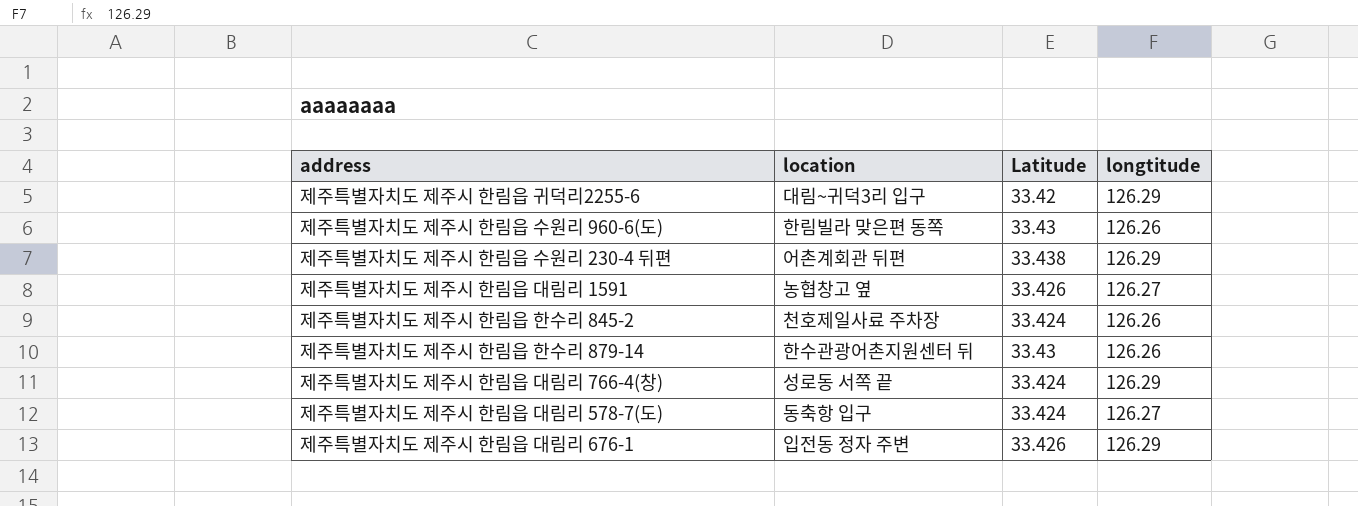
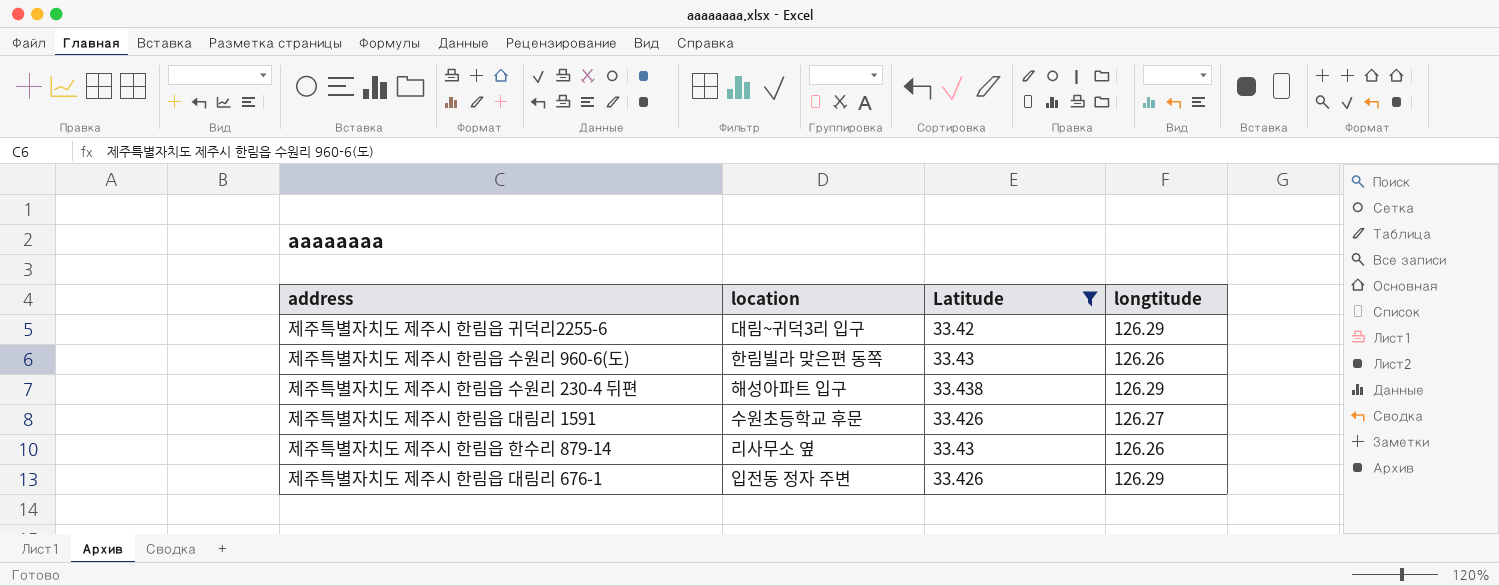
filter: none -> Latitude != 33.424
제주특별자치도 제주시 한림읍 수원리 230-4 뒤편 | location: 어촌계회관 뒤편 -> 해성아파트 입구
제주특별자치도 제주시 한림읍 대림리 1591 | location: 농협창고 옆 -> 수원초등학교 후문
제주특별자치도 제주시 한림읍 한수리 879-14 | location: 한수관광어촌지원센터 뒤 -> 리사무소 옆

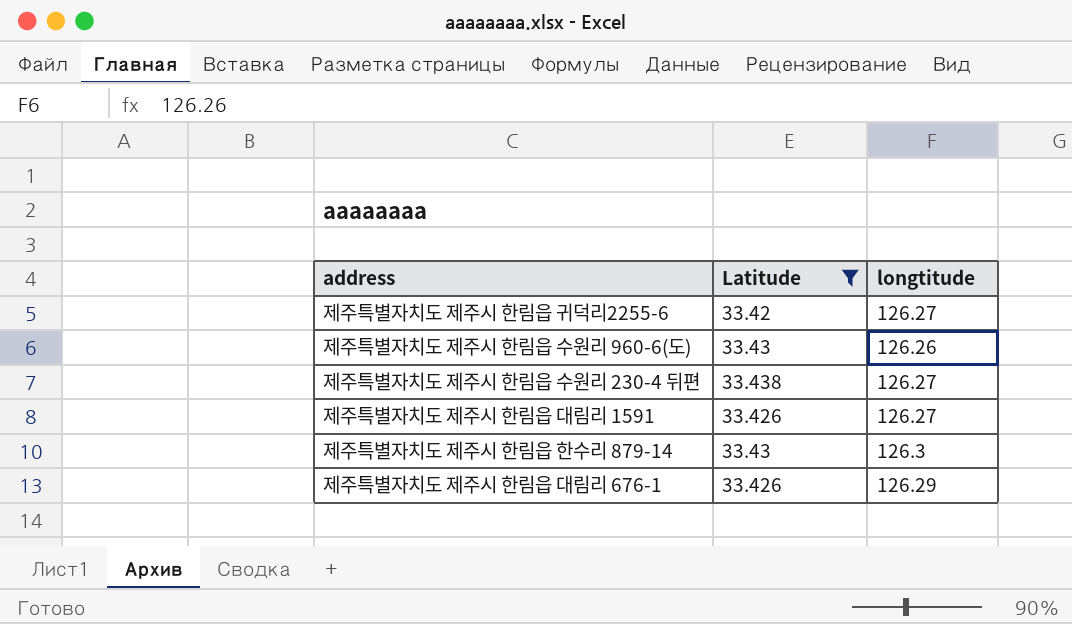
column location | position: 2 -> none
제주특별자치도 제주시 한림읍 귀덕리2255-6 | longtitude: 126.29 -> 126.27
제주특별자치도 제주시 한림읍 수원리 230-4 뒤편 | longtitude: 126.29 -> 126.27
제주특별자치도 제주시 한림읍 한수리 879-14 | longtitude: 126.26 -> 126.3

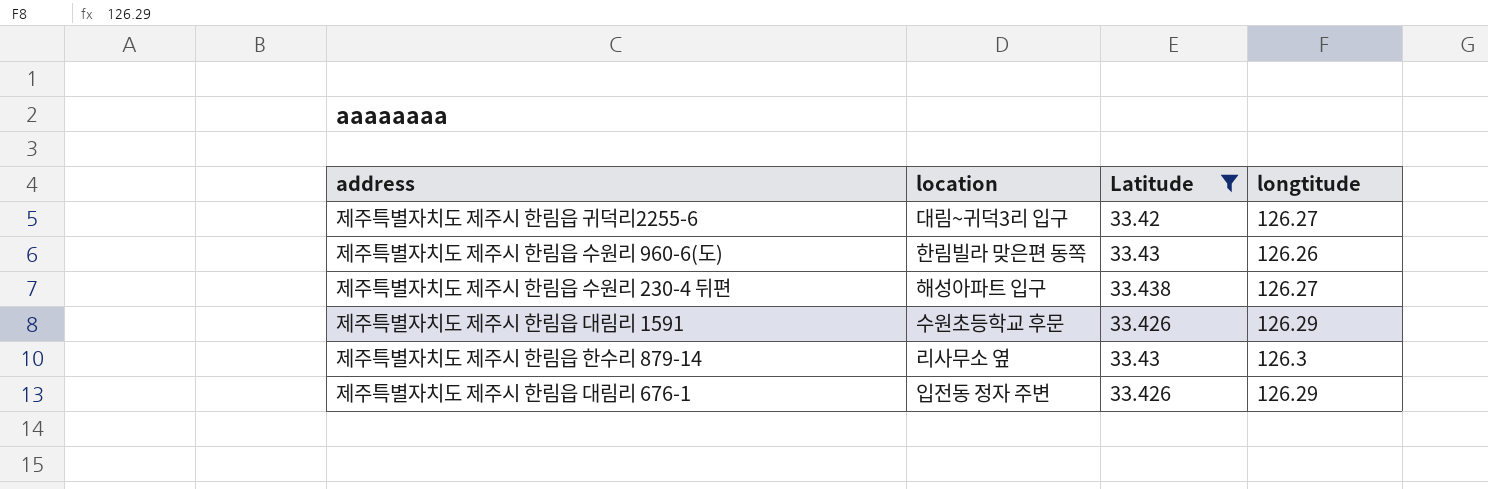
column location | position: none -> 2
제주특별자치도 제주시 한림읍 대림리 1591 | longtitude: 126.27 -> 126.29

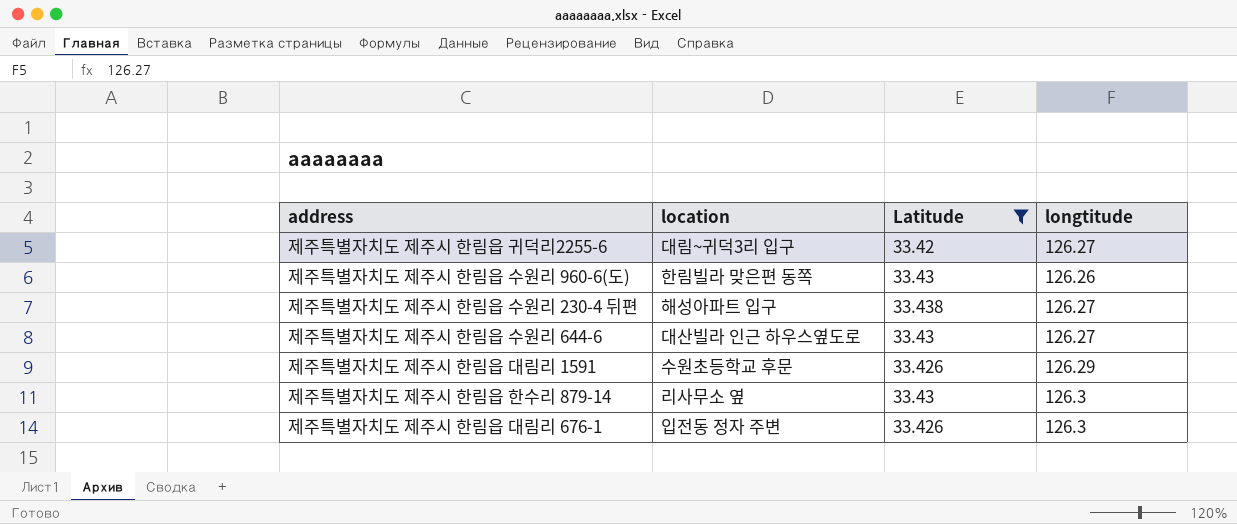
row 제주특별자치도 제주시 한림읍 수원리 644-6: none -> 대산빌라 인근 하우스옆도로 | 33.43 | 126.27
제주특별자치도 제주시 한림읍 대림리 676-1 | longtitude: 126.29 -> 126.3

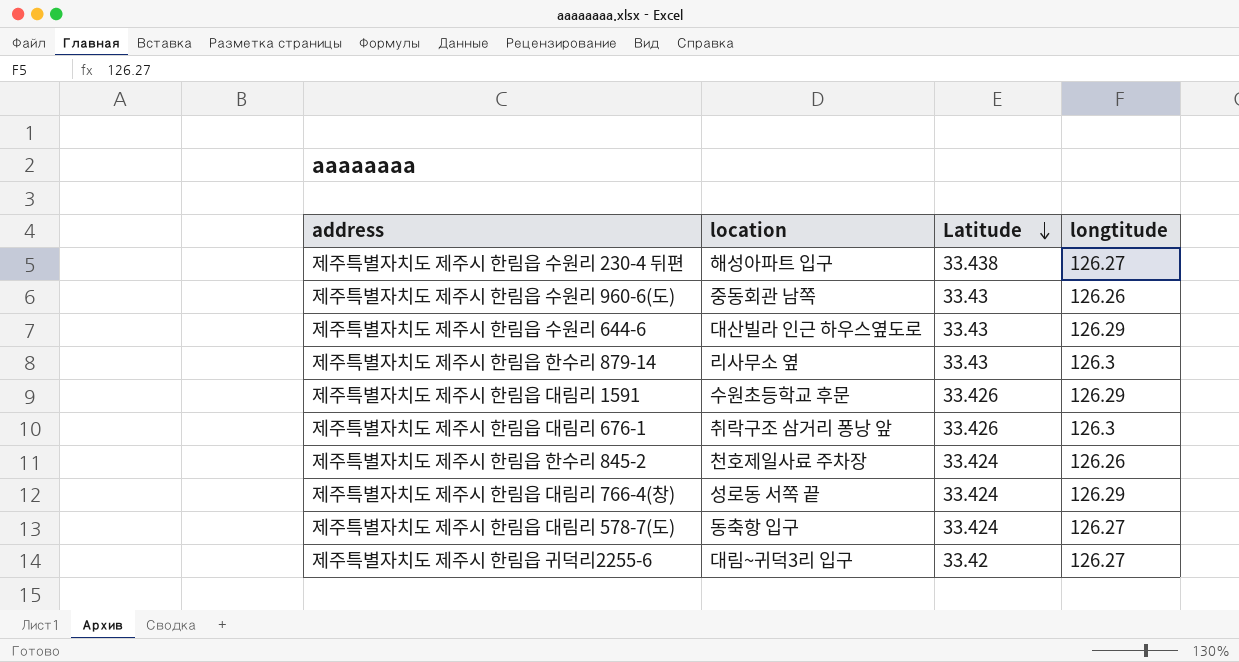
filter: Latitude != 33.424 -> none
row order: none -> Latitude descending
제주특별자치도 제주시 한림읍 수원리 960-6(도) | location: 한림빌라 맞은편 동쪽 -> 중동회관 남쪽
제주특별자치도 제주시 한림읍 수원리 644-6 | longtitude: 126.27 -> 126.29
제주특별자치도 제주시 한림읍 대림리 676-1 | location: 입전동 정자 주변 -> 취락구조 삼거리 퐁낭 앞

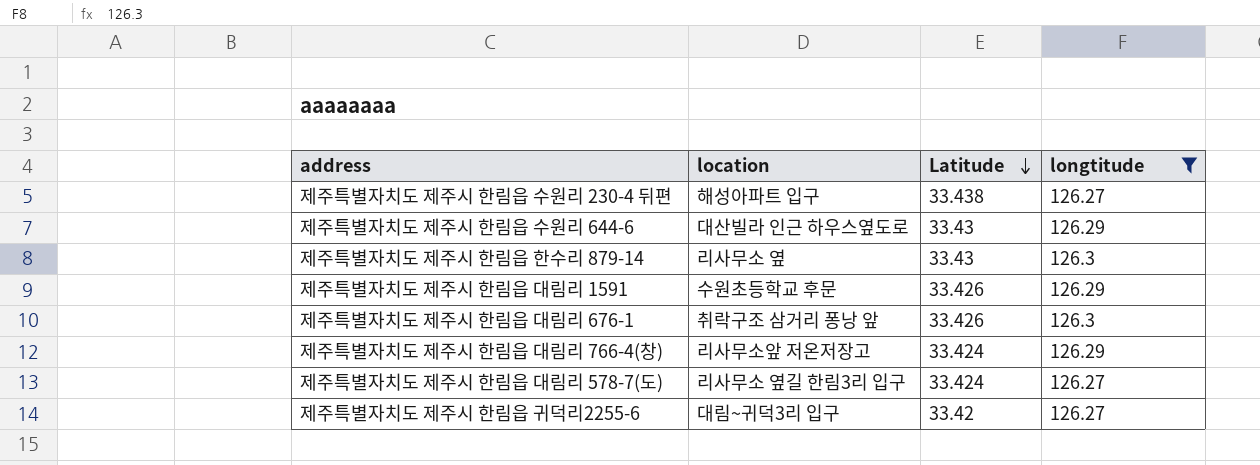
filter: none -> longtitude != 126.26
제주특별자치도 제주시 한림읍 대림리 766-4(창) | location: 성로동 서쪽 끝 -> 리사무소앞 저온저장고
제주특별자치도 제주시 한림읍 대림리 578-7(도) | location: 동축항 입구 -> 리사무소 옆길 한림3리 입구

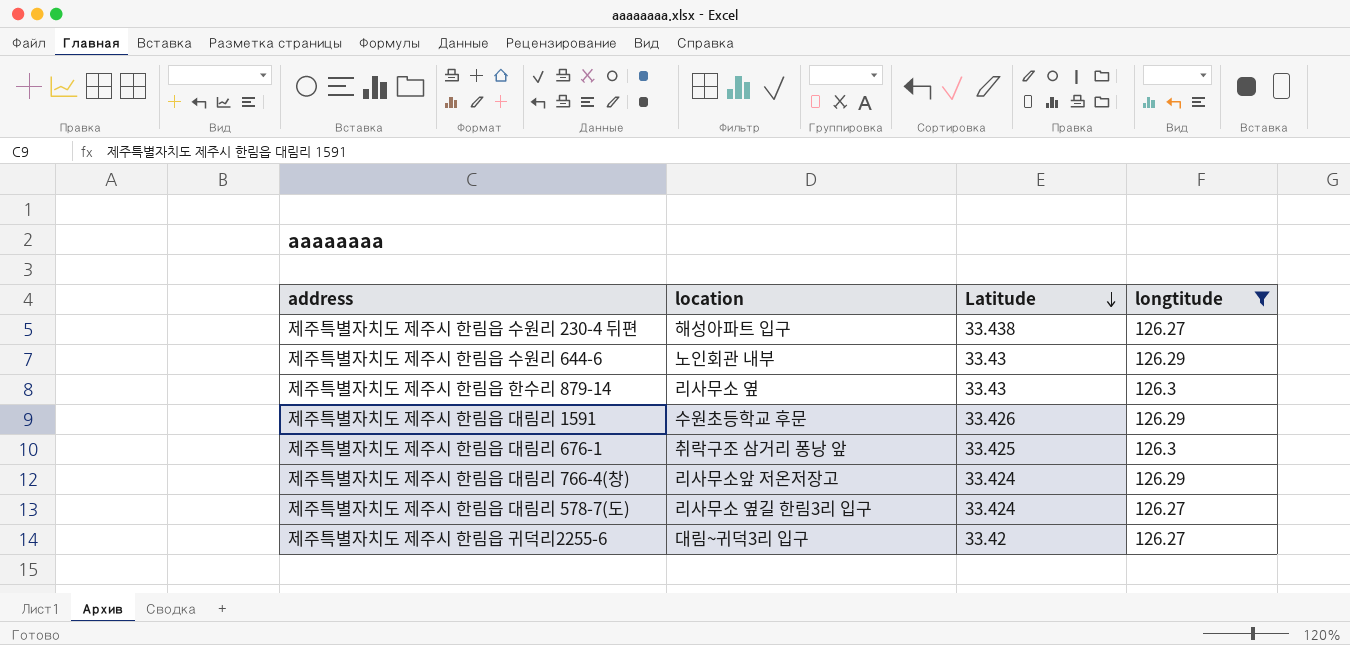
제주특별자치도 제주시 한림읍 수원리 644-6 | location: 대산빌라 인근 하우스옆도로 -> 노인회관 내부
제주특별자치도 제주시 한림읍 대림리 676-1 | Latitude: 33.426 -> 33.425

